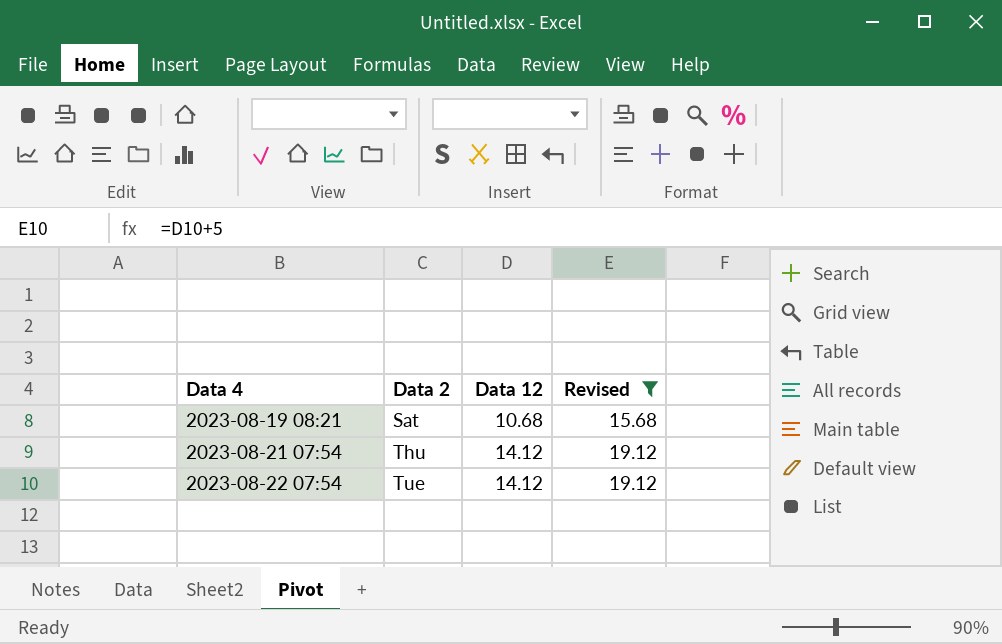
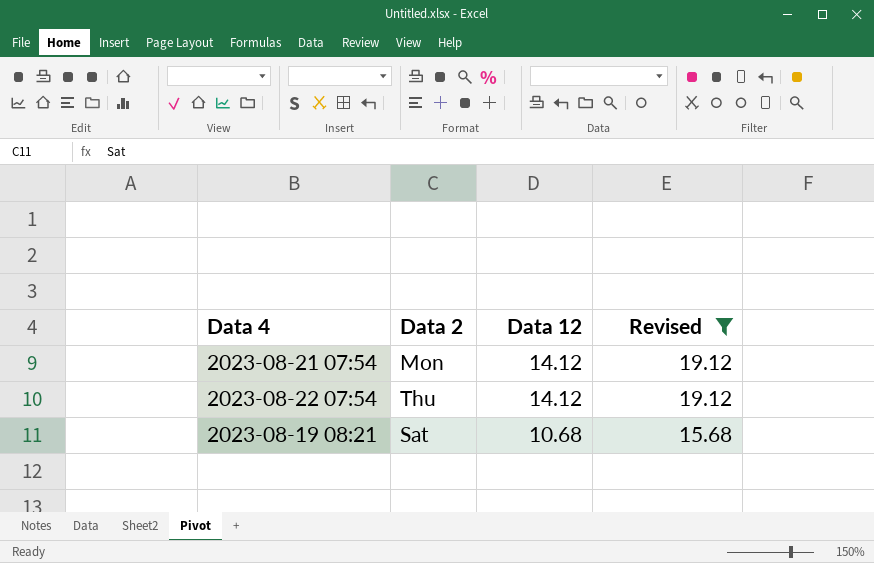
row order: Data 4 ascending -> Data 12 descending
2023-08-21 07:54 | Data 2: Thu -> Mon
2023-08-22 07:54 | Data 2: Tue -> Thu

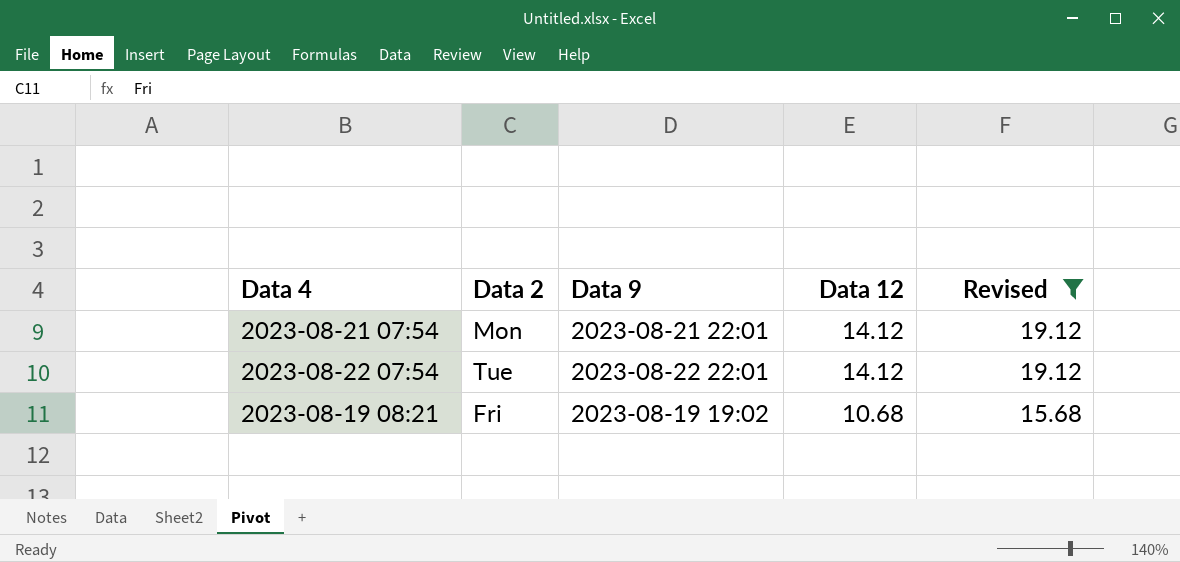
column Data 9 | position: none -> 3
2023-08-22 07:54 | Data 2: Thu -> Tue
2023-08-19 08:21 | Data 2: Sat -> Fri

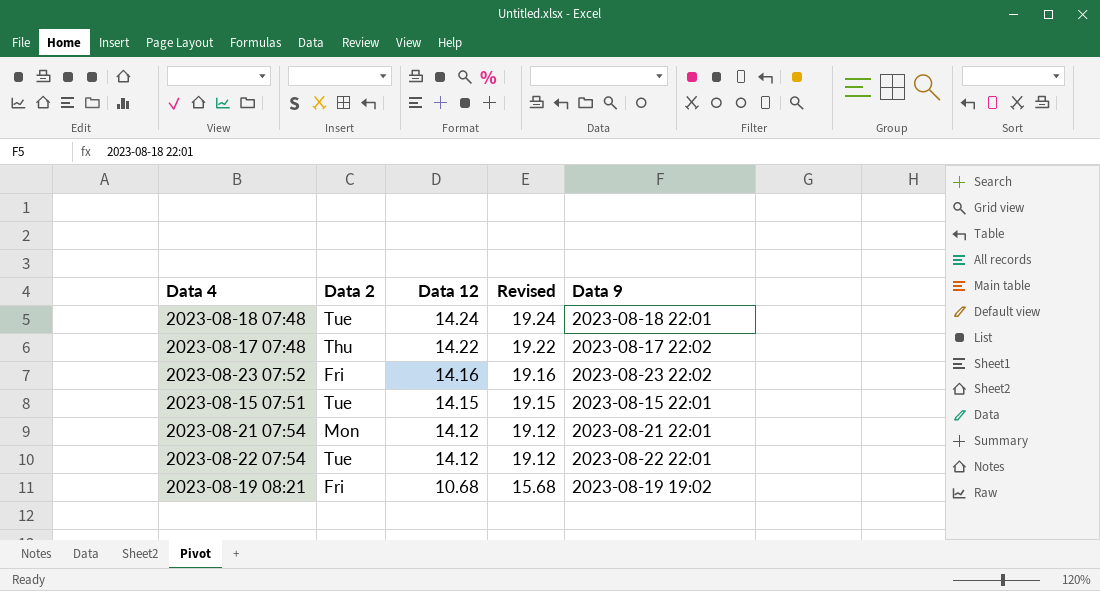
filter: Revised <= 19.12 -> none
column Data 9 | position: 3 -> 5

